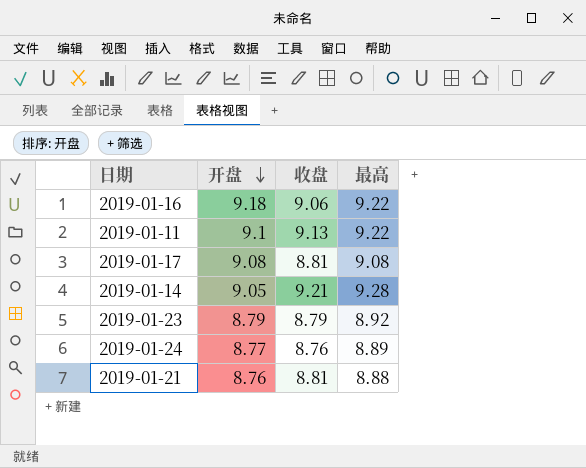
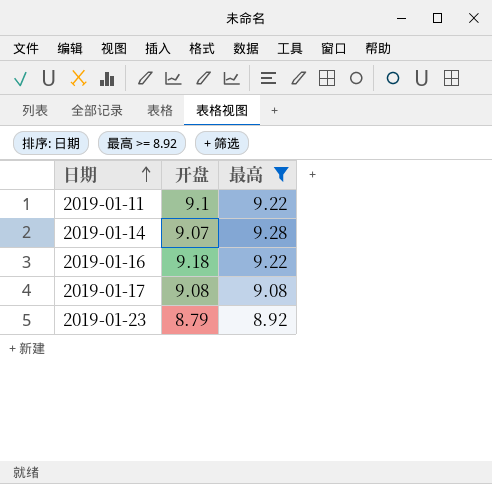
filter: none -> 最高 >= 8.92
row order: 开盘 descending -> 日期 ascending
column 收盘 | position: 3 -> none
2019-01-14 | 开盘: 9.05 -> 9.07

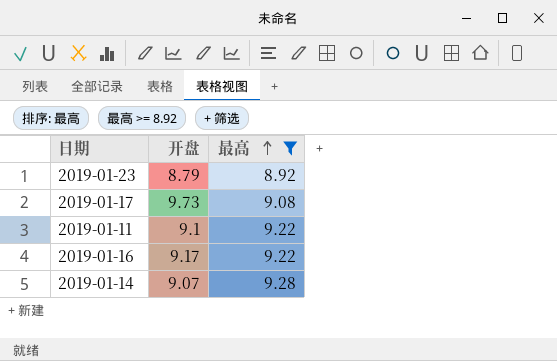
row order: 日期 ascending -> 最高 ascending
2019-01-17 | 开盘: 9.08 -> 9.73
2019-01-16 | 开盘: 9.18 -> 9.17

